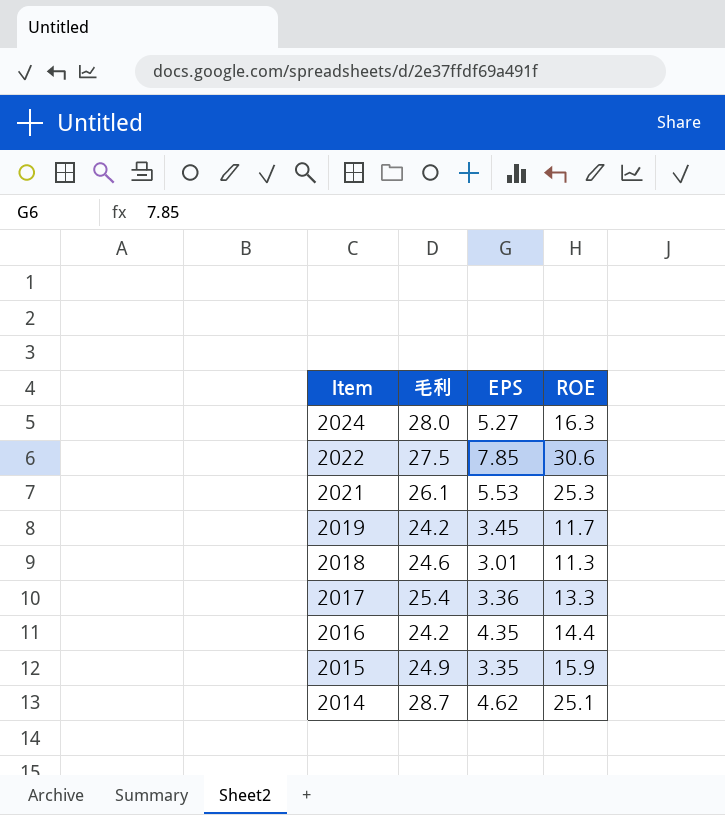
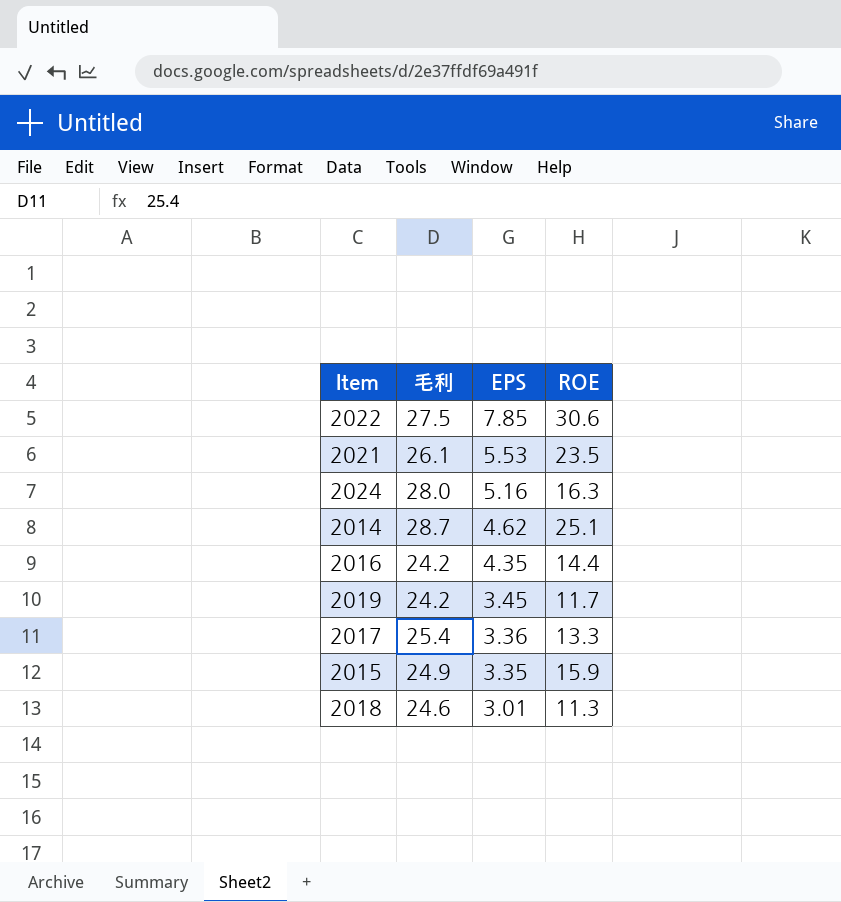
row order: Item descending -> EPS descending
2021 | ROE: 25.3 -> 23.5
2024 | EPS: 5.27 -> 5.16

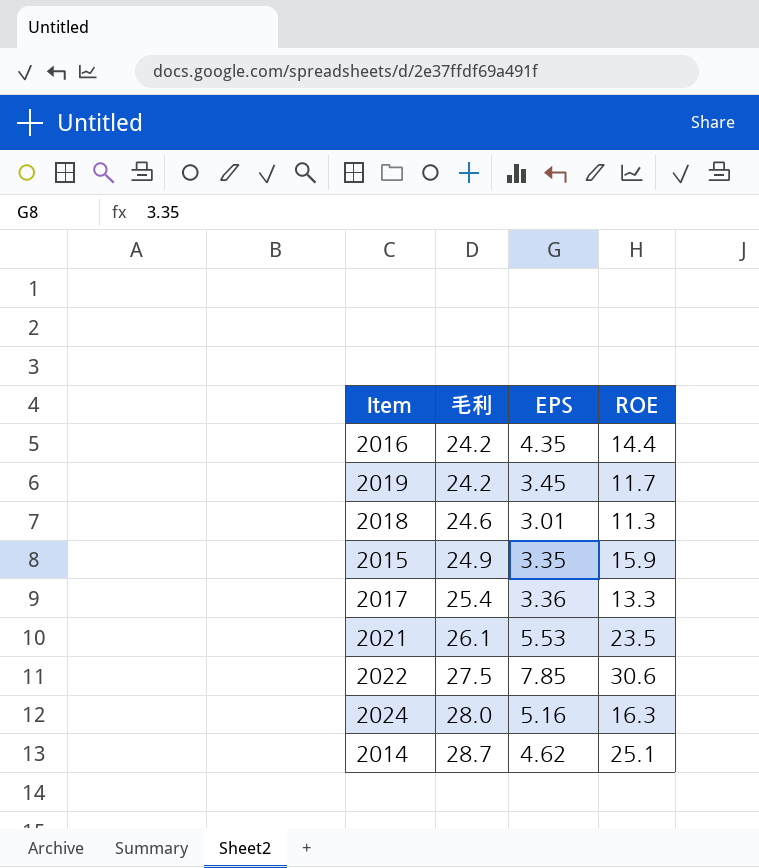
row order: EPS descending -> 毛利 ascending

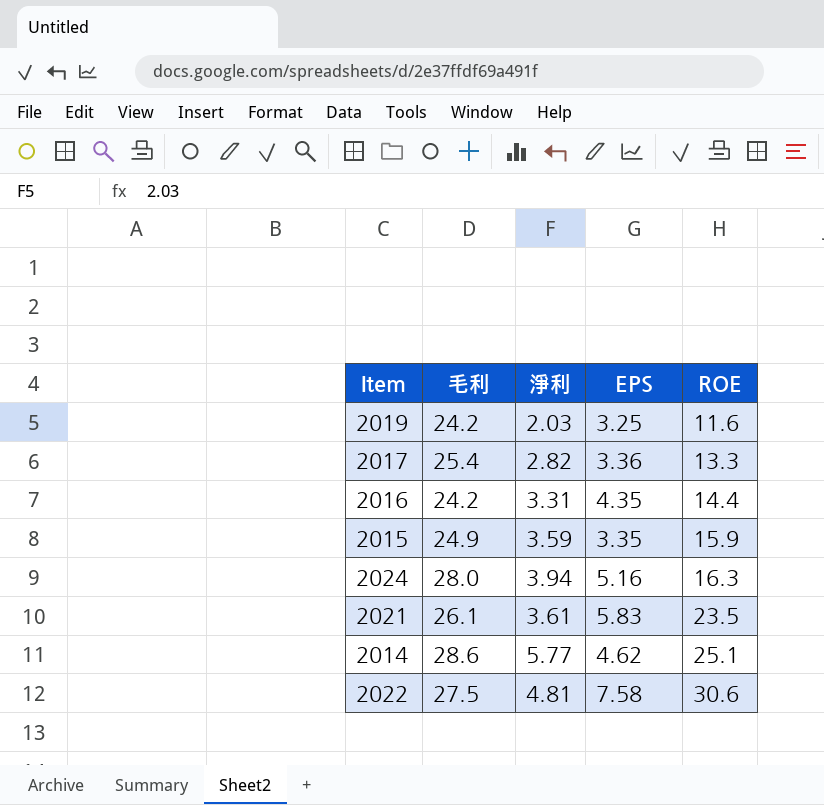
row order: 毛利 ascending -> ROE ascending
column 淨利 | position: none -> 3
row 2018: 24.6 | 3.01 | 11.3 -> none
2019 | EPS: 3.45 -> 3.25
2019 | ROE: 11.7 -> 11.6
2021 | EPS: 5.53 -> 5.83
2014 | 毛利: 28.7 -> 28.6
2022 | EPS: 7.85 -> 7.58

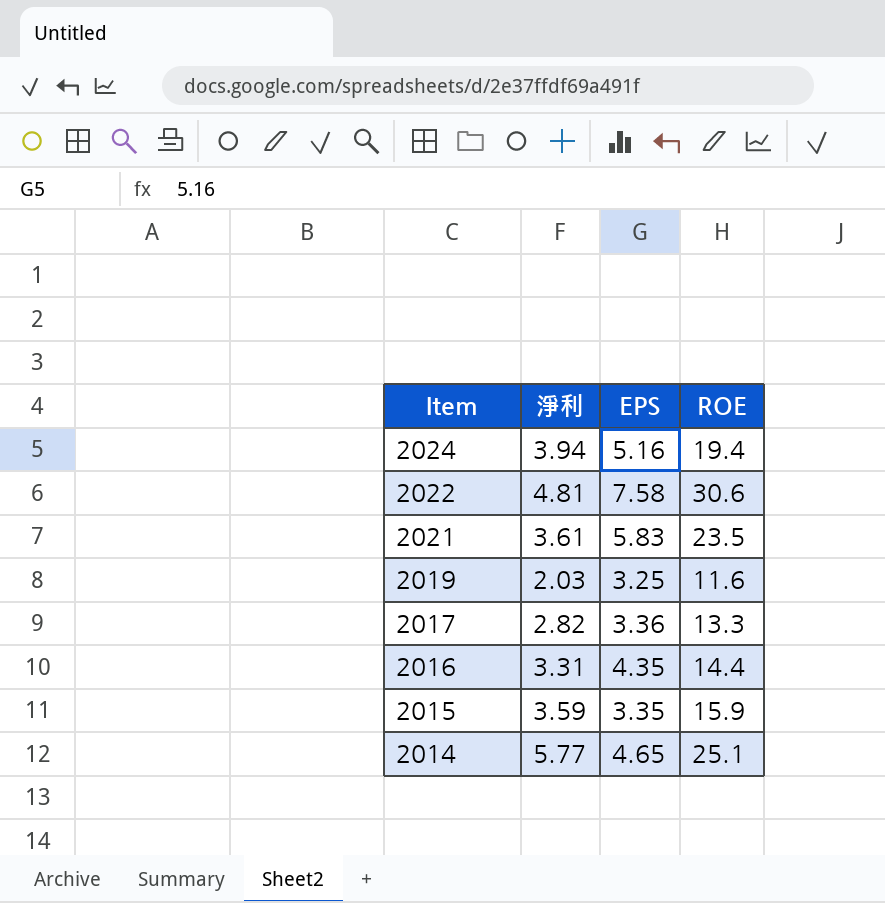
row order: ROE ascending -> Item descending
column 毛利 | position: 2 -> none
2024 | ROE: 16.3 -> 19.4
2014 | EPS: 4.62 -> 4.65

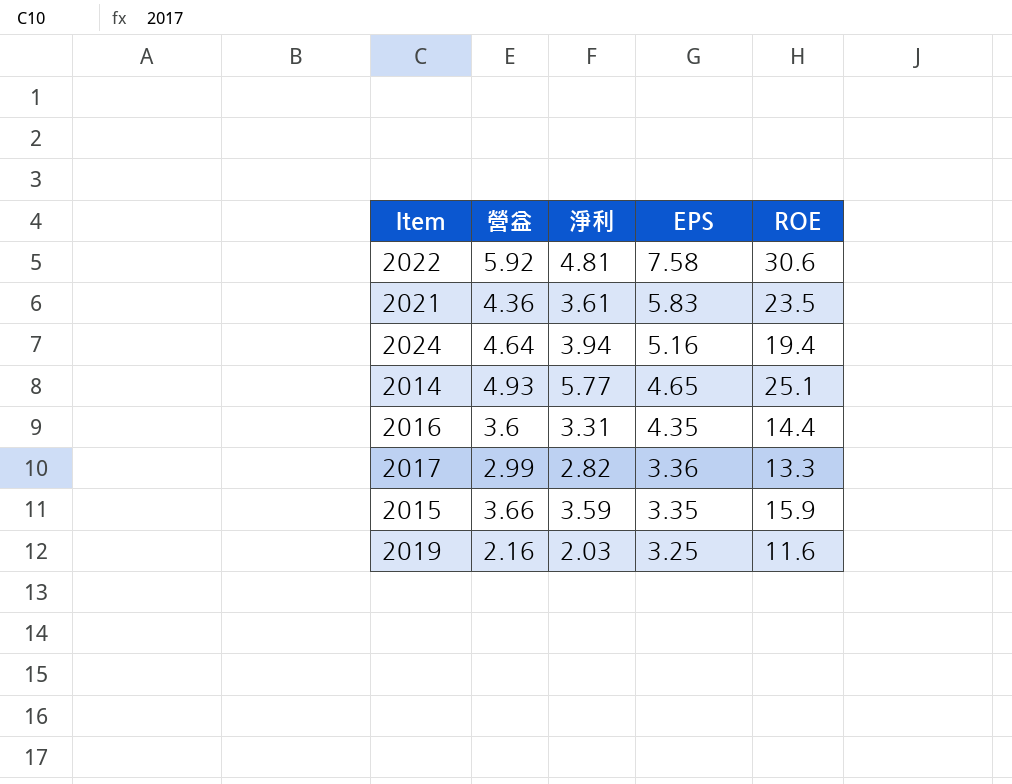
row order: Item descending -> EPS descending
column 營益 | position: none -> 2

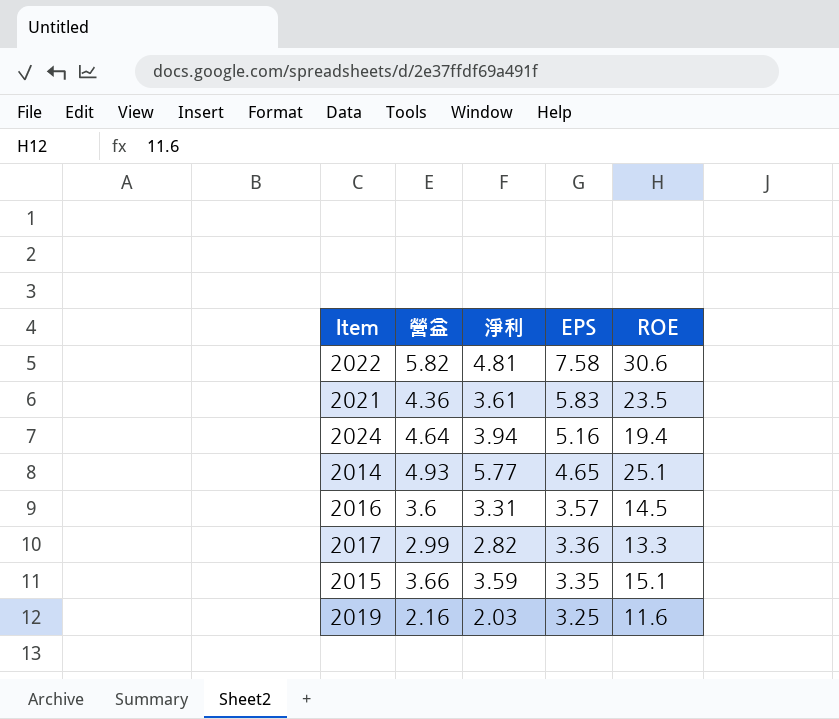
2022 | 營益: 5.92 -> 5.82
2016 | EPS: 4.35 -> 3.57
2016 | ROE: 14.4 -> 14.5
2015 | ROE: 15.9 -> 15.1

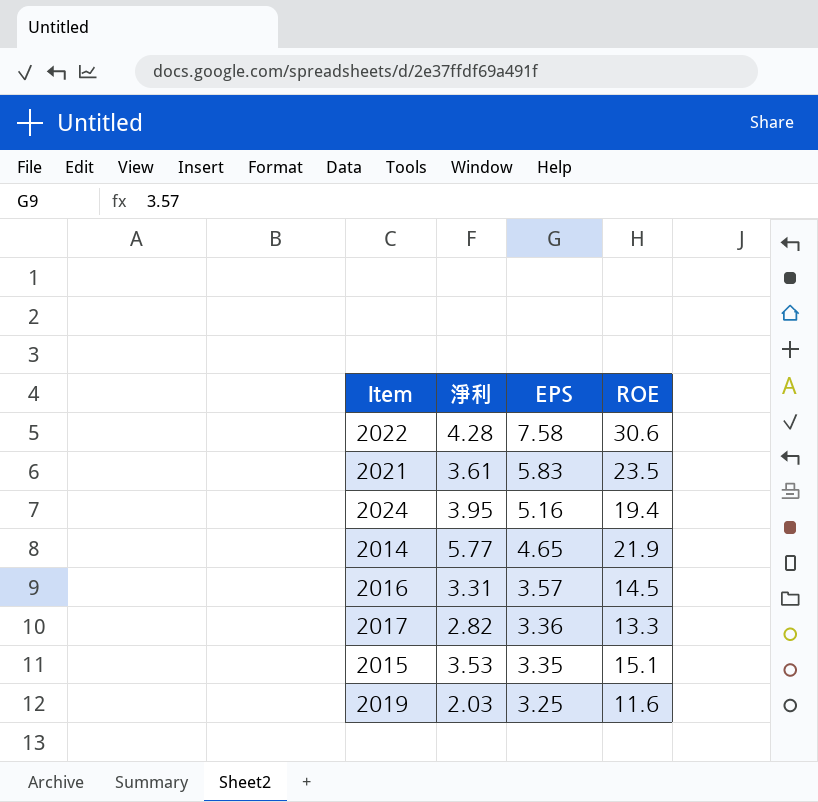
column 營益 | position: 2 -> none
2022 | 淨利: 4.81 -> 4.28
2024 | 淨利: 3.94 -> 3.95
2014 | ROE: 25.1 -> 21.9
2015 | 淨利: 3.59 -> 3.53

